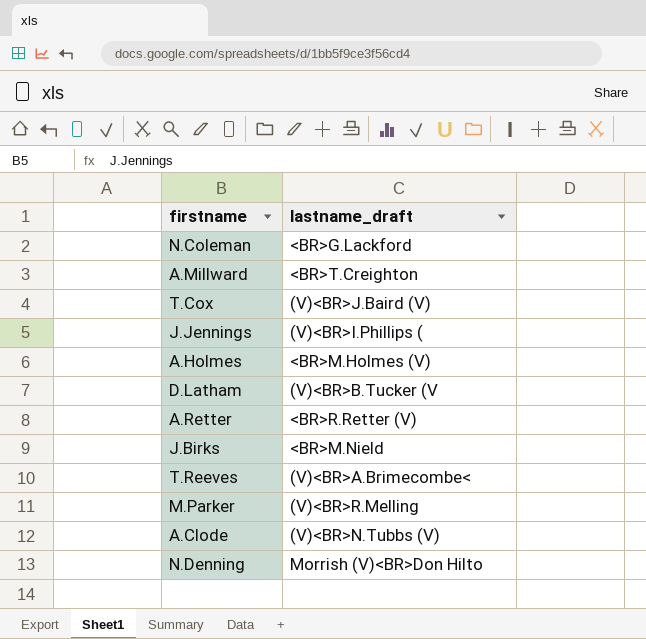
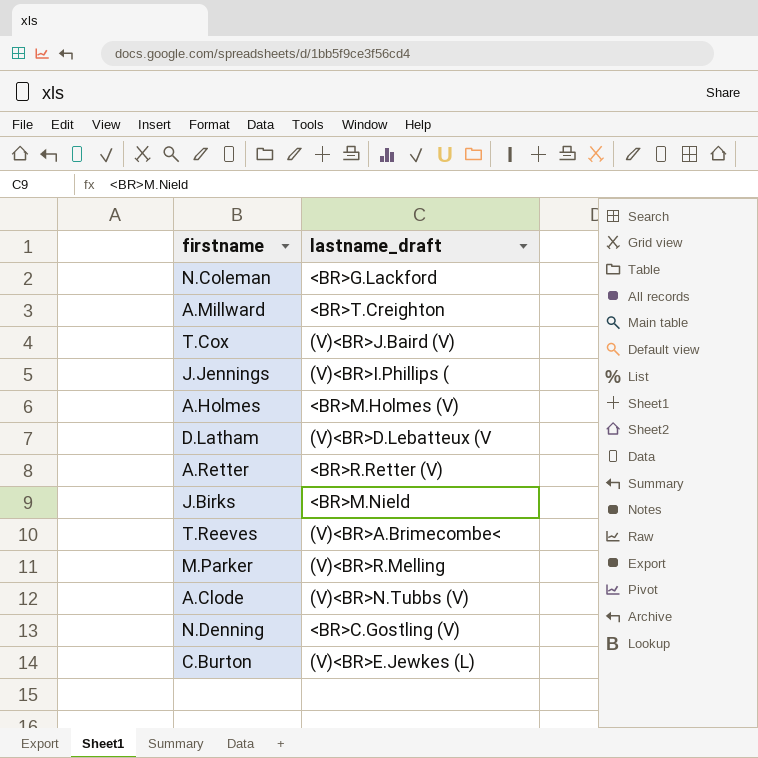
D.Latham | lastname_draft: (V)<BR>B.Tucker (V -> (V)<BR>D.Lebatteux (V
N.Denning | lastname_draft: Morrish (V)<BR>Don Hilto -> <BR>C.Gostling (V)
row C.Burton: none -> (V)<BR>E.Jewkes (L)

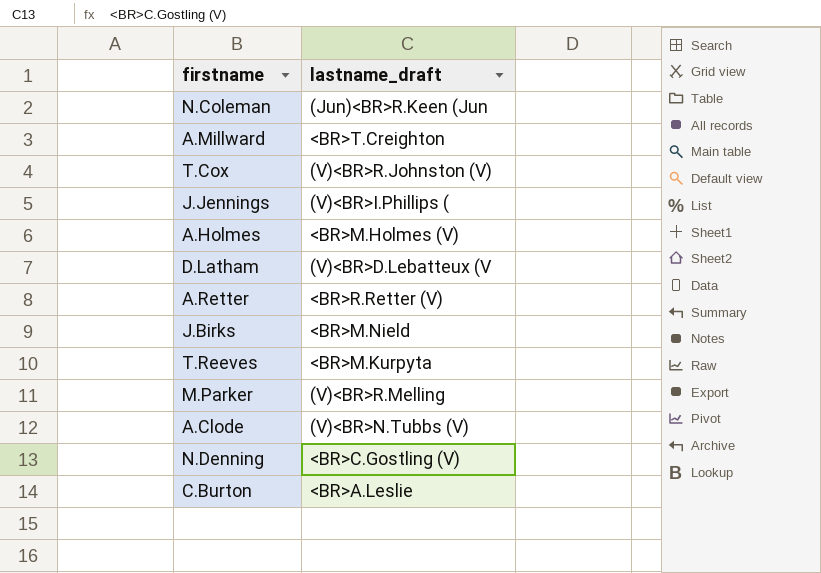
N.Coleman | lastname_draft: <BR>G.Lackford -> (Jun)<BR>R.Keen (Jun
T.Cox | lastname_draft: (V)<BR>J.Baird (V) -> (V)<BR>R.Johnston (V)
T.Reeves | lastname_draft: (V)<BR>A.Brimecombe< -> <BR>M.Kurpyta
C.Burton | lastname_draft: (V)<BR>E.Jewkes (L) -> <BR>A.Leslie

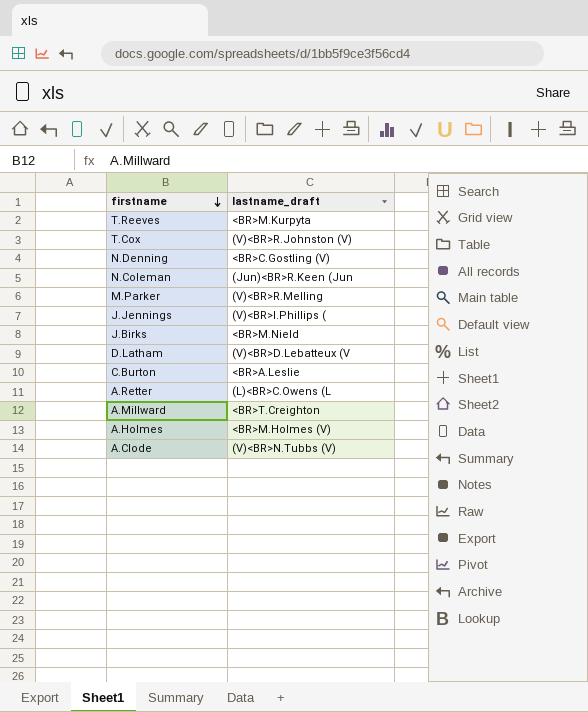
row order: none -> firstname descending
A.Retter | lastname_draft: <BR>R.Retter (V) -> (L)<BR>C.Owens (L

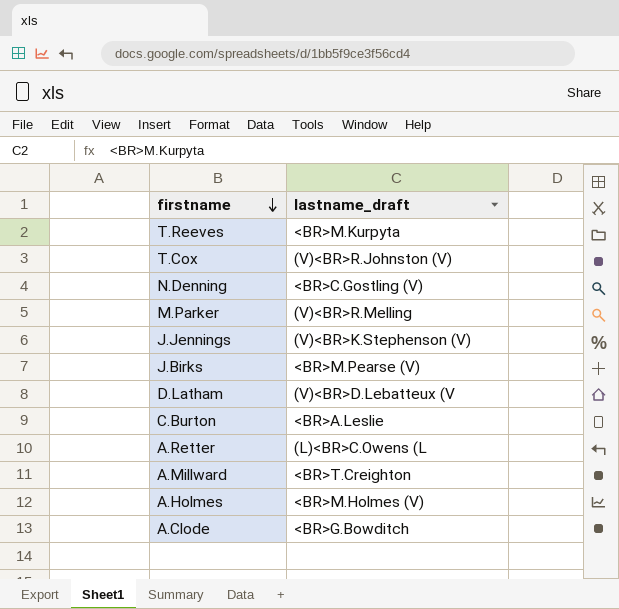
row N.Coleman: (Jun)<BR>R.Keen (Jun -> none
J.Jennings | lastname_draft: (V)<BR>I.Phillips ( -> (V)<BR>K.Stephenson (V)
J.Birks | lastname_draft: <BR>M.Nield -> <BR>M.Pearse (V)
A.Clode | lastname_draft: (V)<BR>N.Tubbs (V) -> <BR>G.Bowditch

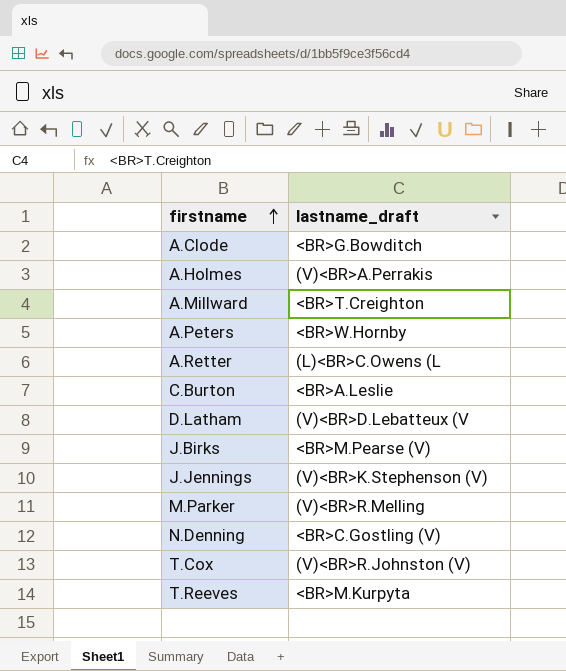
row order: firstname descending -> firstname ascending
A.Holmes | lastname_draft: <BR>M.Holmes (V) -> (V)<BR>A.Perrakis
row A.Peters: none -> <BR>W.Hornby

